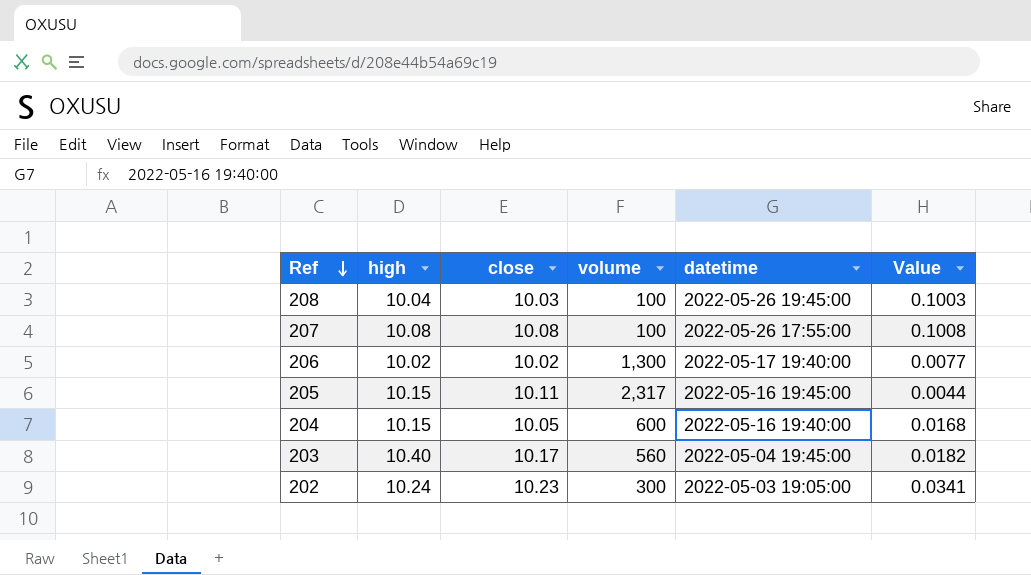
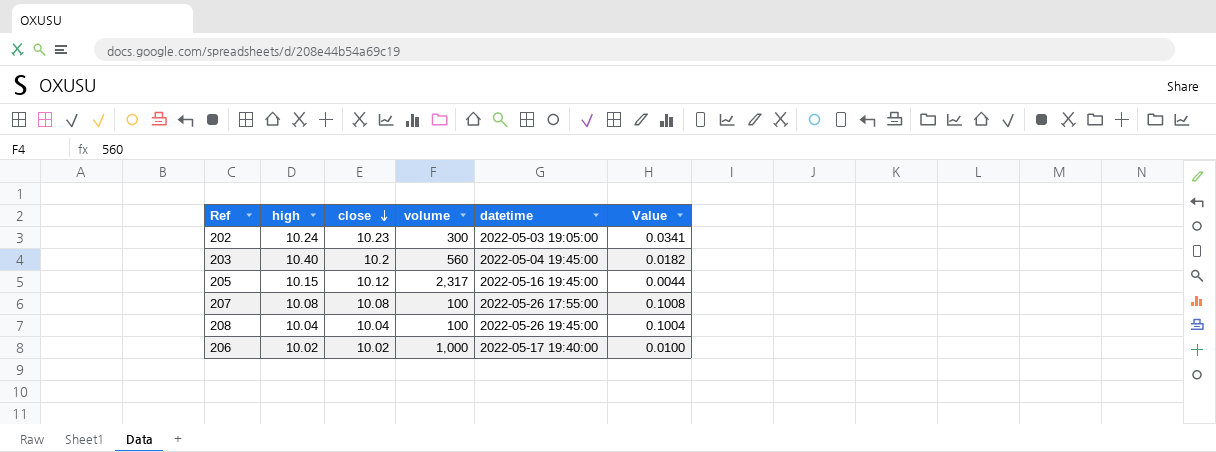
row order: Ref descending -> close descending
row 204: 10.15 | 10.05 | 600 | 2022-05-16 19:40:00 | 0.0168 -> none
203 | close: 10.17 -> 10.2
205 | close: 10.11 -> 10.12
208 | close: 10.03 -> 10.04
208 | Value: 0.1003 -> 0.1004
206 | volume: 1,300 -> 1,000
206 | Value: 0.0077 -> 0.0100

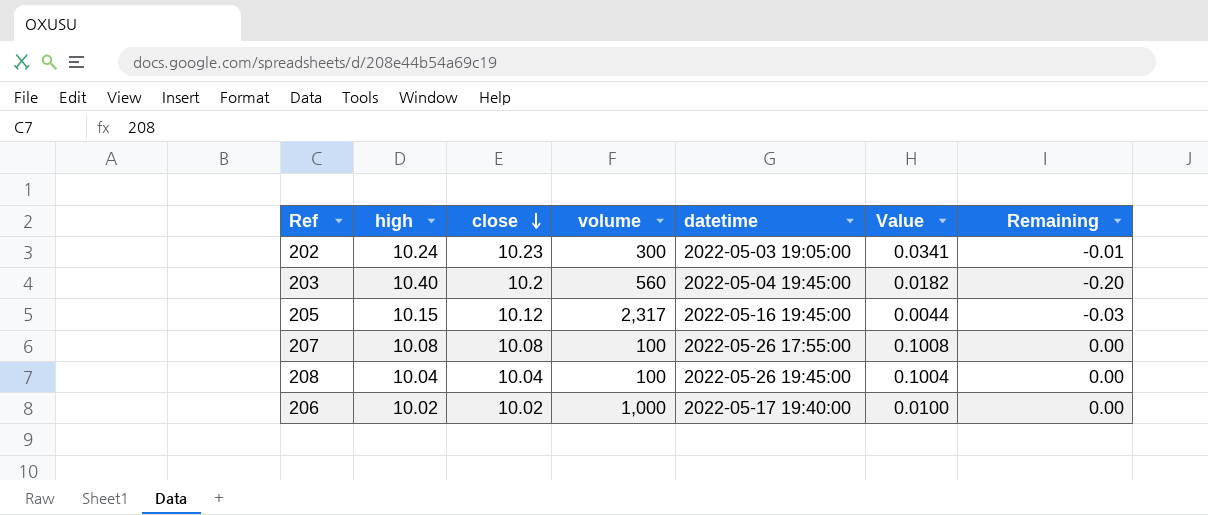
column Remaining | formula: none -> [close] - [high]

